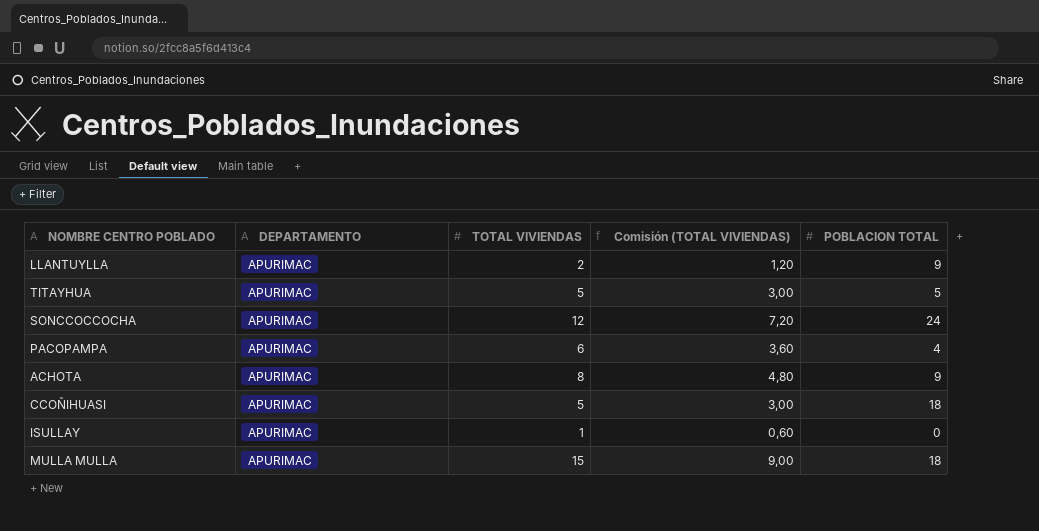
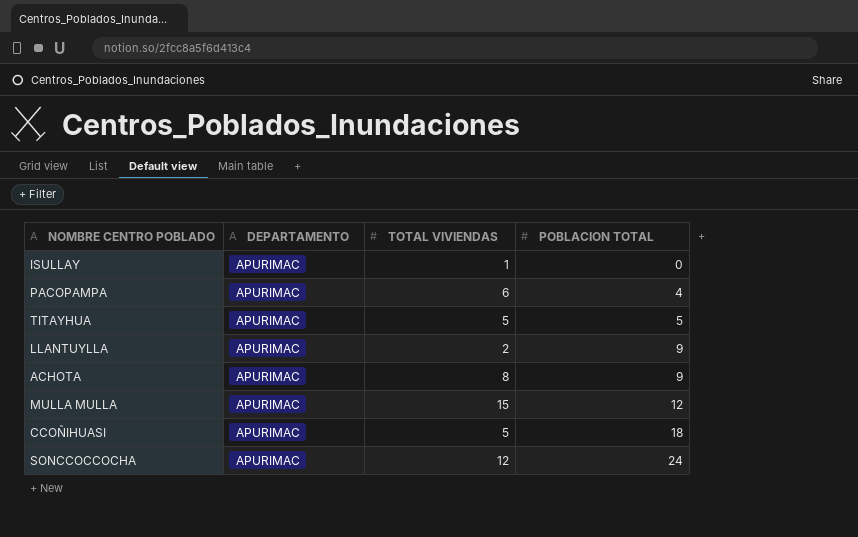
row order: none -> POBLACION TOTAL ascending
column Comisión (TOTAL VIVIENDAS) | formula: [TOTAL VIVIENDAS] * 0,6 -> none
MULLA MULLA | POBLACION TOTAL: 18 -> 12

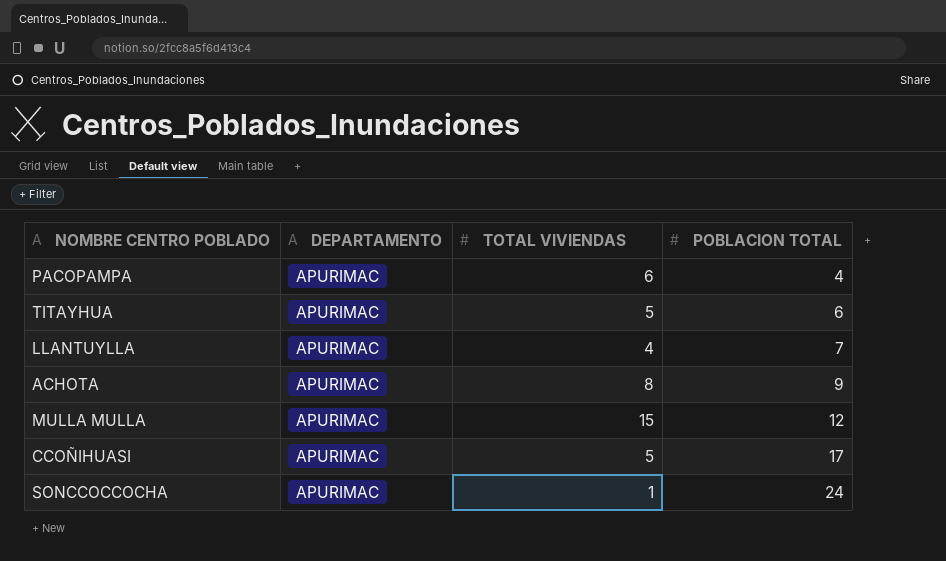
row ISULLAY: APURIMAC | 1 | 0 -> none
TITAYHUA | POBLACION TOTAL: 5 -> 6
LLANTUYLLA | TOTAL VIVIENDAS: 2 -> 4
LLANTUYLLA | POBLACION TOTAL: 9 -> 7
CCOÑIHUASI | POBLACION TOTAL: 18 -> 17
SONCCOCCOCHA | TOTAL VIVIENDAS: 12 -> 1

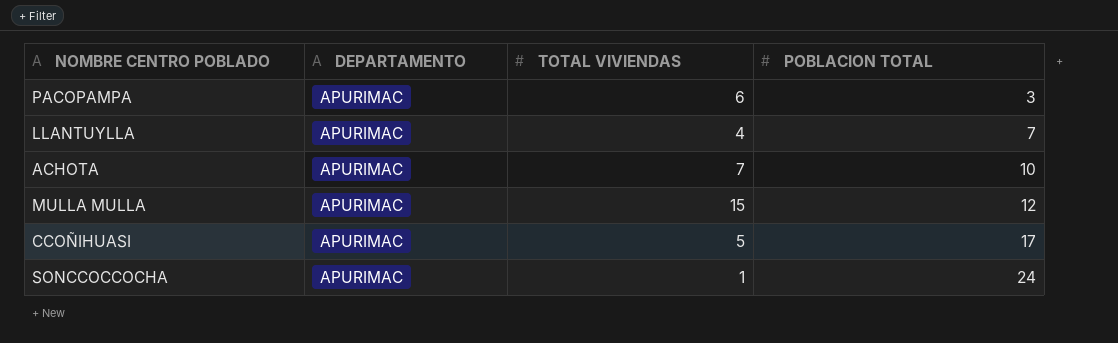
row TITAYHUA: APURIMAC | 5 | 6 -> none
PACOPAMPA | POBLACION TOTAL: 4 -> 3
ACHOTA | TOTAL VIVIENDAS: 8 -> 7
ACHOTA | POBLACION TOTAL: 9 -> 10

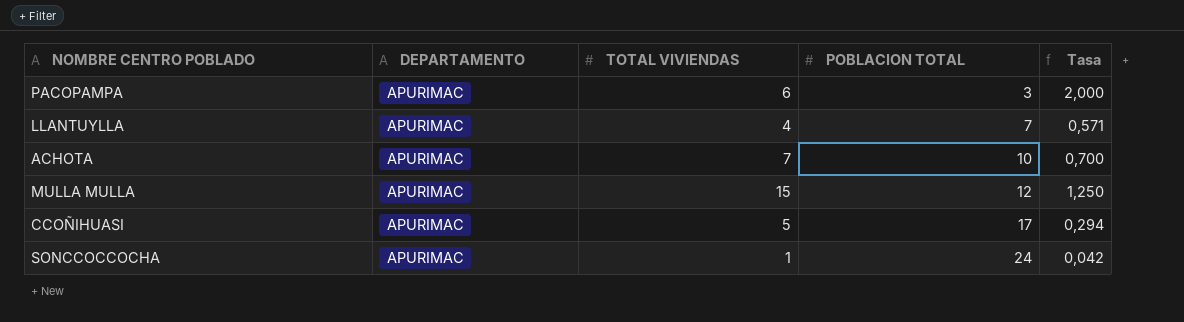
column Tasa | formula: none -> [TOTAL VIVIENDAS] / [POBLACION TOTAL]

